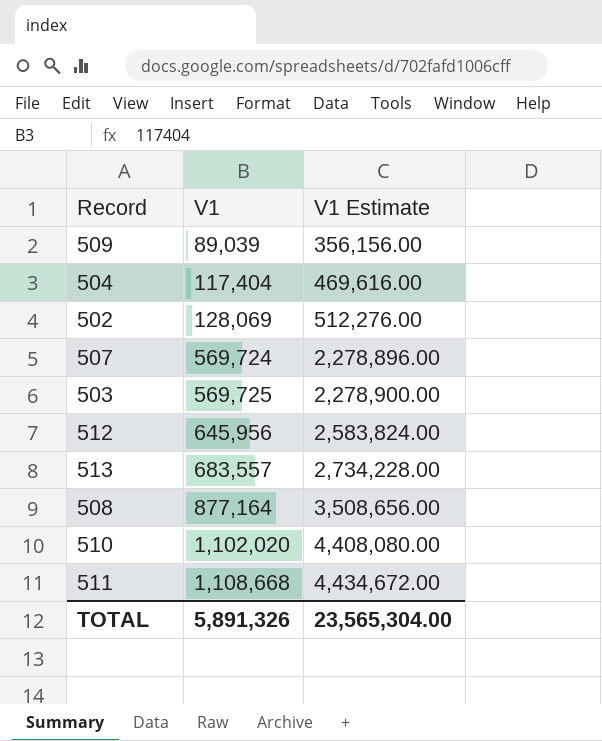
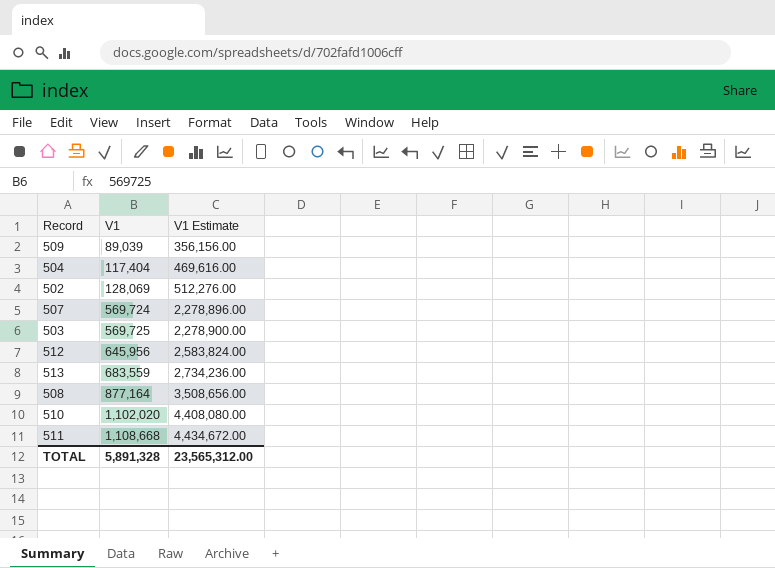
513 | V1: 683,557 -> 683,559
513 | V1 Estimate: 2,734,228.00 -> 2,734,236.00
TOTAL | V1: 5,891,326 -> 5,891,328
TOTAL | V1 Estimate: 23,565,304.00 -> 23,565,312.00

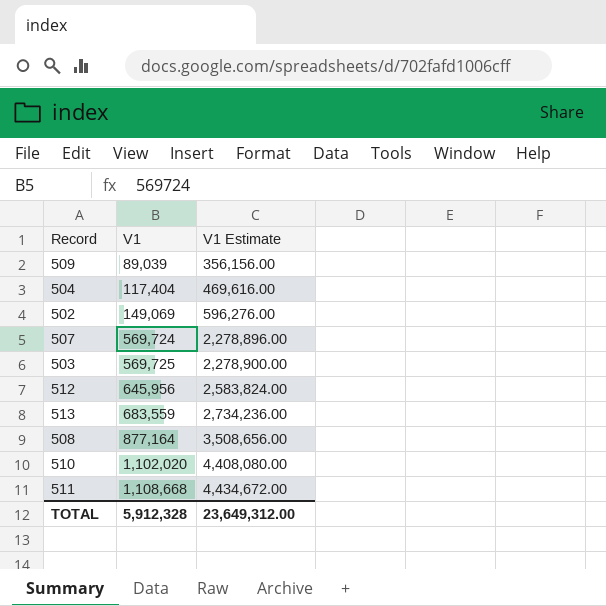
502 | V1: 128,069 -> 149,069
502 | V1 Estimate: 512,276.00 -> 596,276.00
TOTAL | V1: 5,891,328 -> 5,912,328
TOTAL | V1 Estimate: 23,565,312.00 -> 23,649,312.00

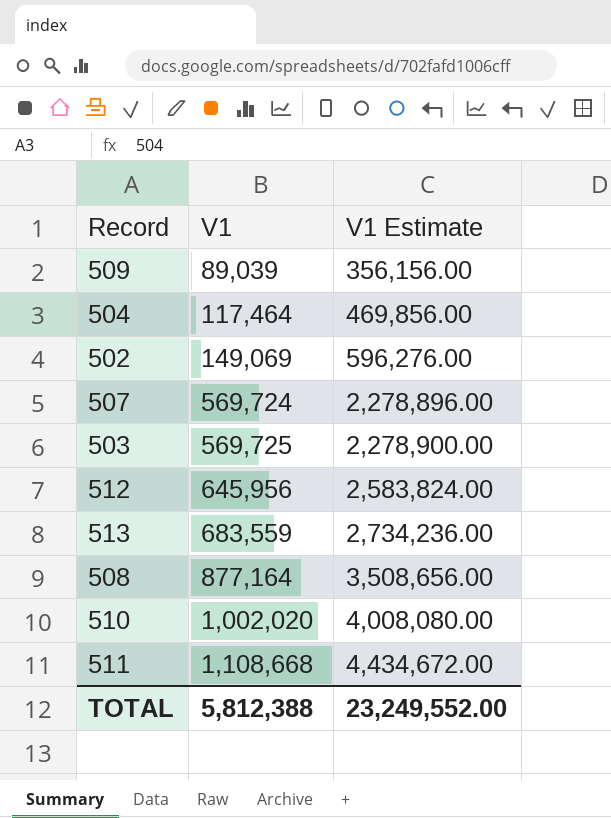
504 | V1: 117,404 -> 117,464
504 | V1 Estimate: 469,616.00 -> 469,856.00
510 | V1: 1,102,020 -> 1,002,020
510 | V1 Estimate: 4,408,080.00 -> 4,008,080.00
TOTAL | V1: 5,912,328 -> 5,812,388
TOTAL | V1 Estimate: 23,649,312.00 -> 23,249,552.00

